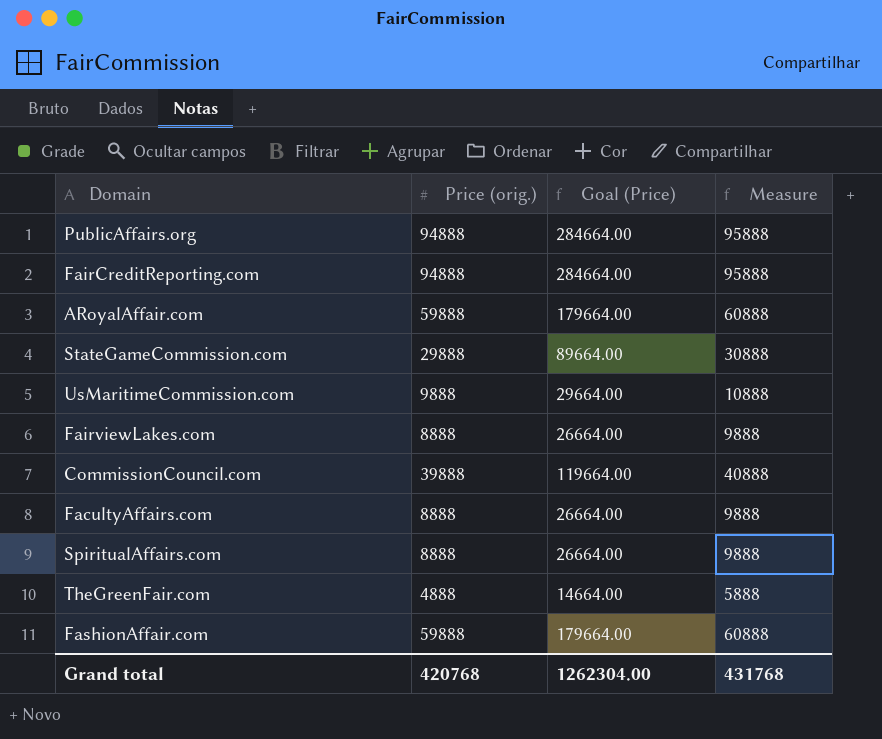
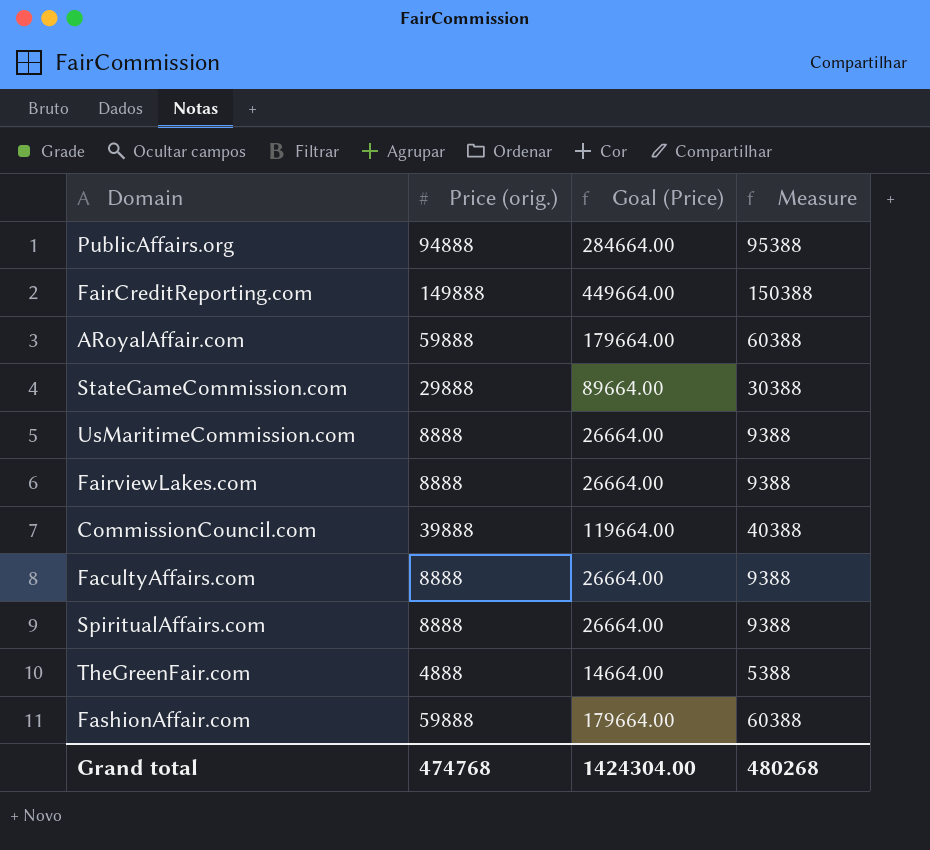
column Measure | formula: [Price (orig.)] + 1000 -> [Price (orig.)] + 500
FairCreditReporting.com | Price (orig.): 94888 -> 149888
FairCreditReporting.com | Goal (Price): 284664.00 -> 449664.00
UsMaritimeCommission.com | Price (orig.): 9888 -> 8888
UsMaritimeCommission.com | Goal (Price): 29664.00 -> 26664.00
Grand total | Price (orig.): 420768 -> 474768
Grand total | Goal (Price): 1262304.00 -> 1424304.00
Grand total | Measure: 431768 -> 480268

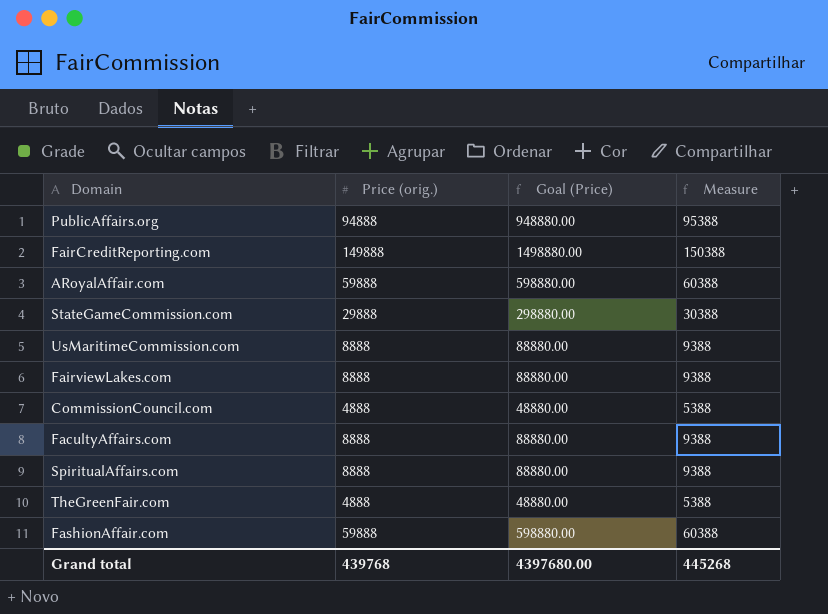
column Goal (Price) | formula: [Price (orig.)] * 3 -> [Price (orig.)] * 10
CommissionCouncil.com | Price (orig.): 39888 -> 4888
CommissionCouncil.com | Measure: 40388 -> 5388
Grand total | Price (orig.): 474768 -> 439768
Grand total | Goal (Price): 1424304.00 -> 4397680.00
Grand total | Measure: 480268 -> 445268

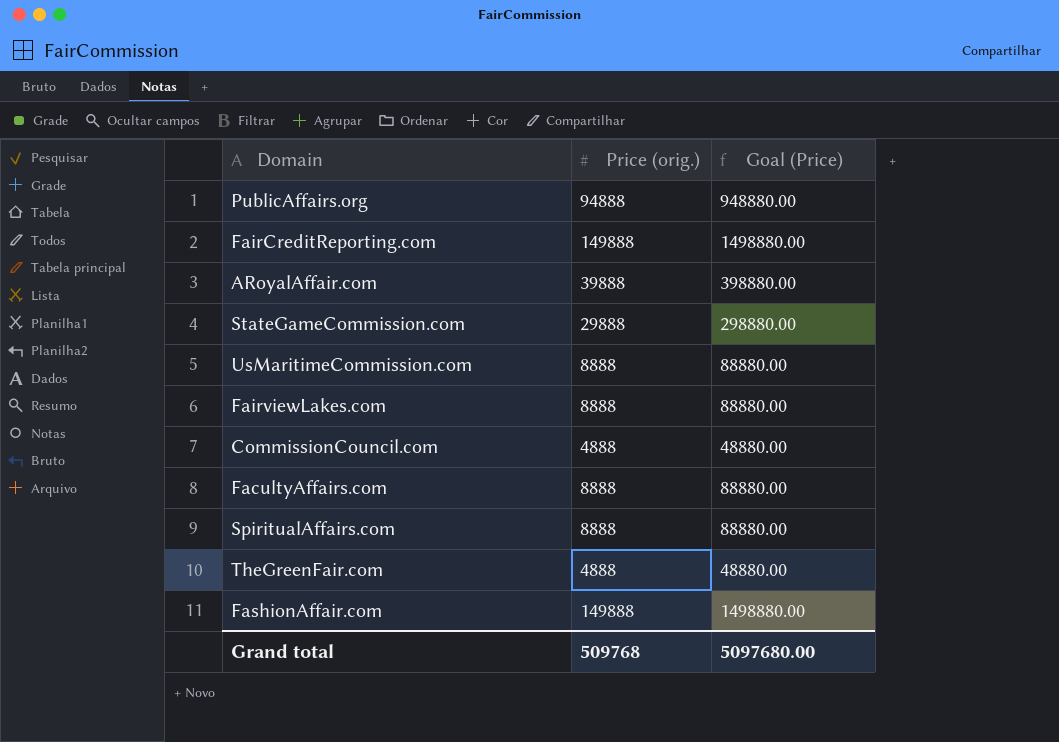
column Measure | formula: [Price (orig.)] + 500 -> none
ARoyalAffair.com | Price (orig.): 59888 -> 39888
ARoyalAffair.com | Goal (Price): 598880.00 -> 398880.00
FashionAffair.com | Price (orig.): 59888 -> 149888
FashionAffair.com | Goal (Price): 598880.00 -> 1498880.00
Grand total | Price (orig.): 439768 -> 509768
Grand total | Goal (Price): 4397680.00 -> 5097680.00

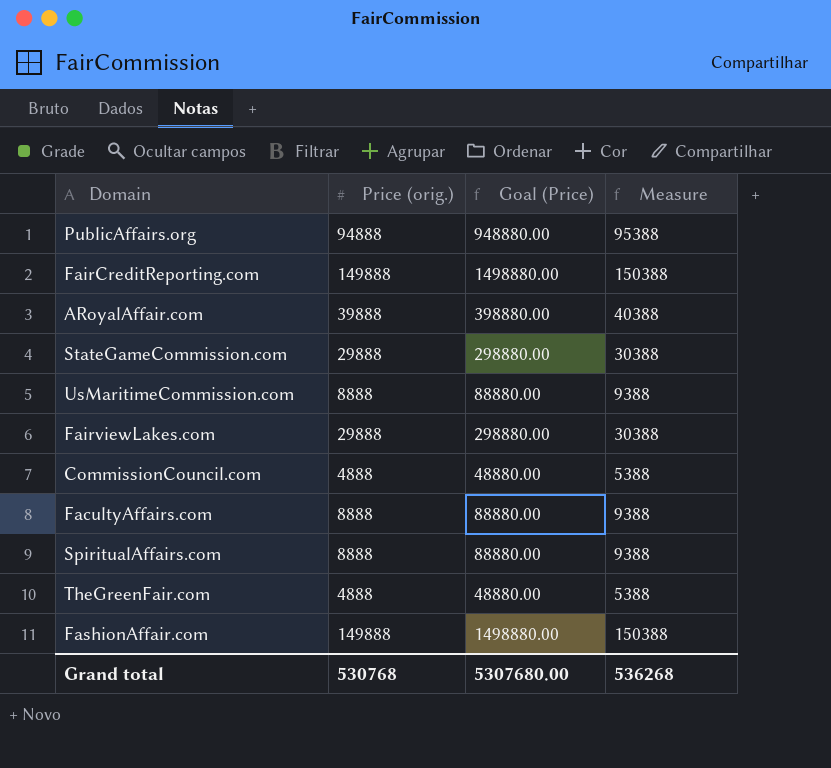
column Measure | formula: none -> [Price (orig.)] + 500
FairviewLakes.com | Price (orig.): 8888 -> 29888
FairviewLakes.com | Goal (Price): 88880.00 -> 298880.00
Grand total | Price (orig.): 509768 -> 530768
Grand total | Goal (Price): 5097680.00 -> 5307680.00

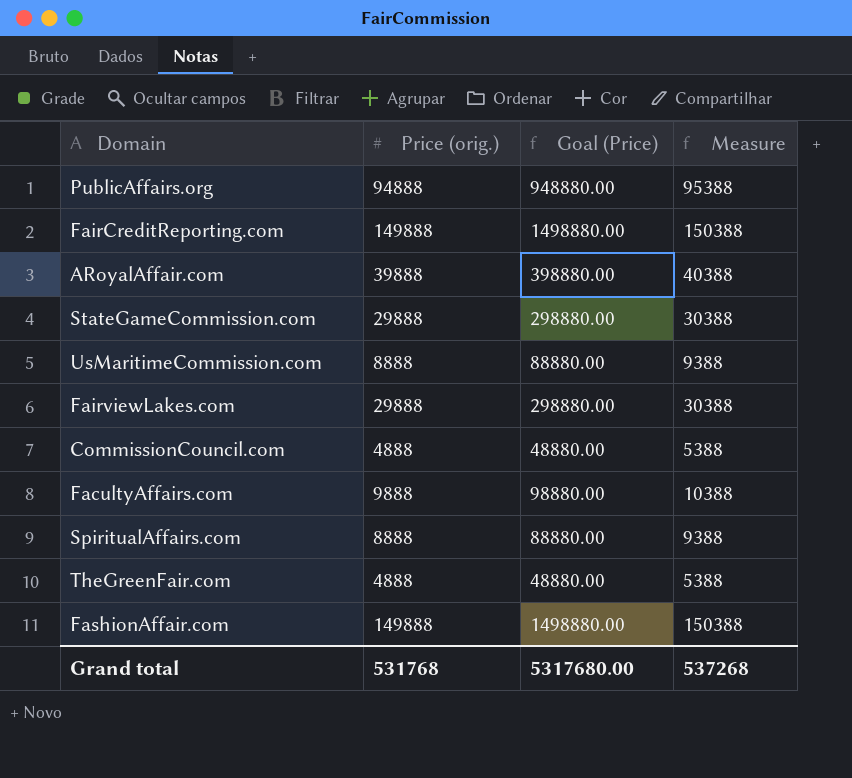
FacultyAffairs.com | Price (orig.): 8888 -> 9888
FacultyAffairs.com | Goal (Price): 88880.00 -> 98880.00
FacultyAffairs.com | Measure: 9388 -> 10388
Grand total | Price (orig.): 530768 -> 531768
Grand total | Goal (Price): 5307680.00 -> 5317680.00
Grand total | Measure: 536268 -> 537268

